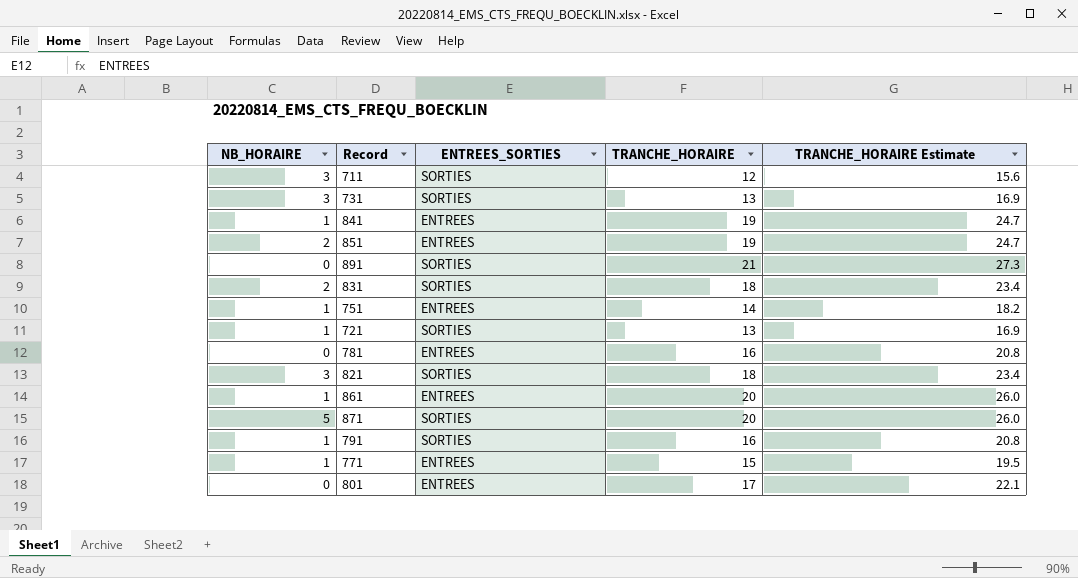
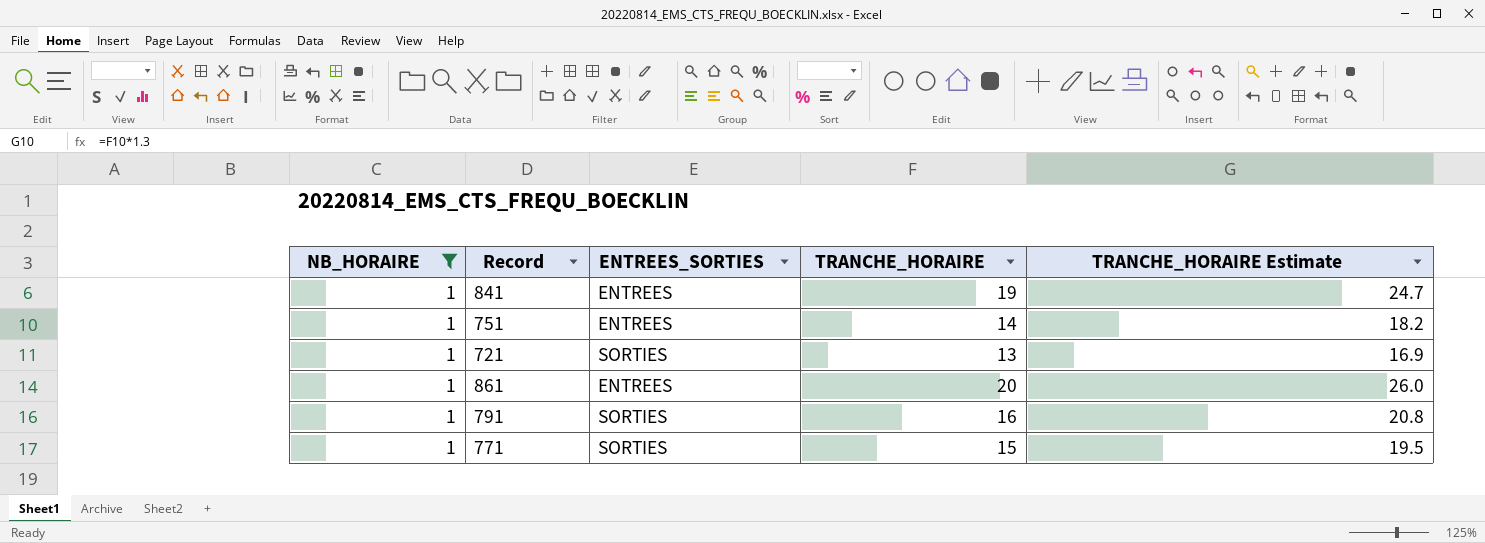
filter: none -> NB_HORAIRE = 1
771 | ENTREES_SORTIES: ENTREES -> SORTIES

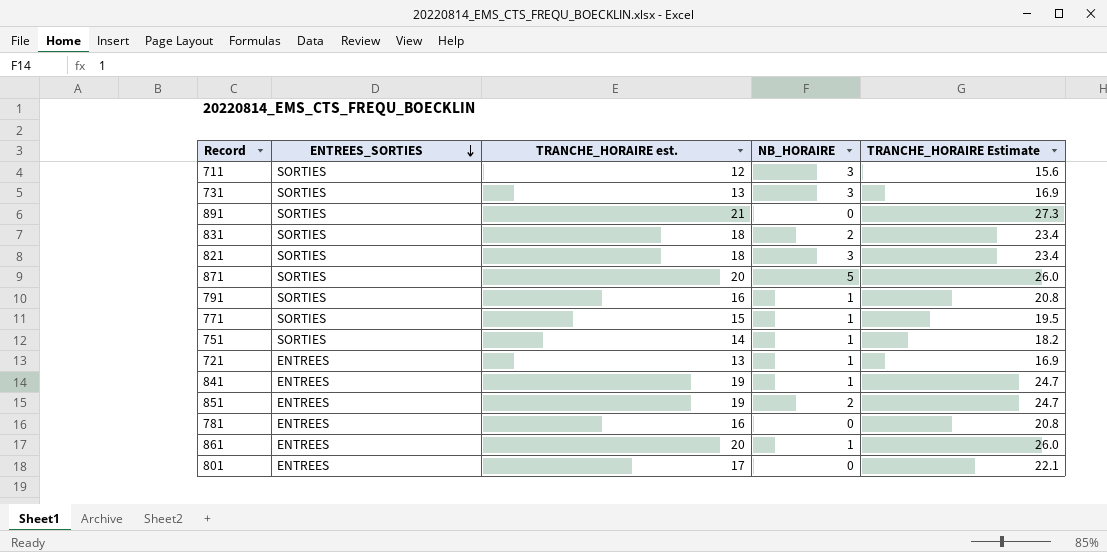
filter: NB_HORAIRE = 1 -> none
row order: none -> ENTREES_SORTIES descending
column name: TRANCHE_HORAIRE -> TRANCHE_HORAIRE est.
column NB_HORAIRE | position: 1 -> 4
751 | ENTREES_SORTIES: ENTREES -> SORTIES
721 | ENTREES_SORTIES: SORTIES -> ENTREES

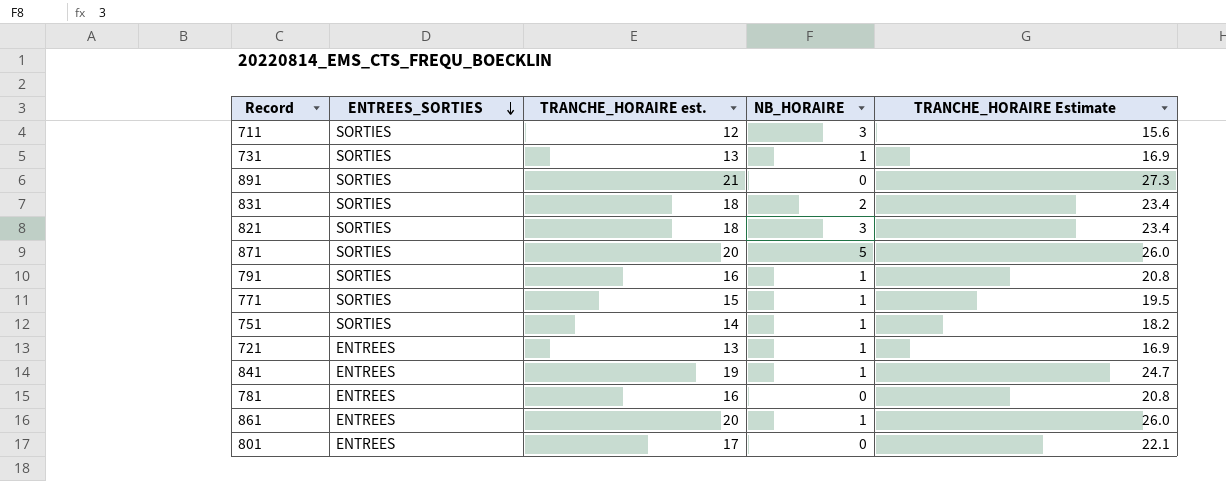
row 851: ENTREES | 19 | 2 | 24.7 -> none
731 | NB_HORAIRE: 3 -> 1

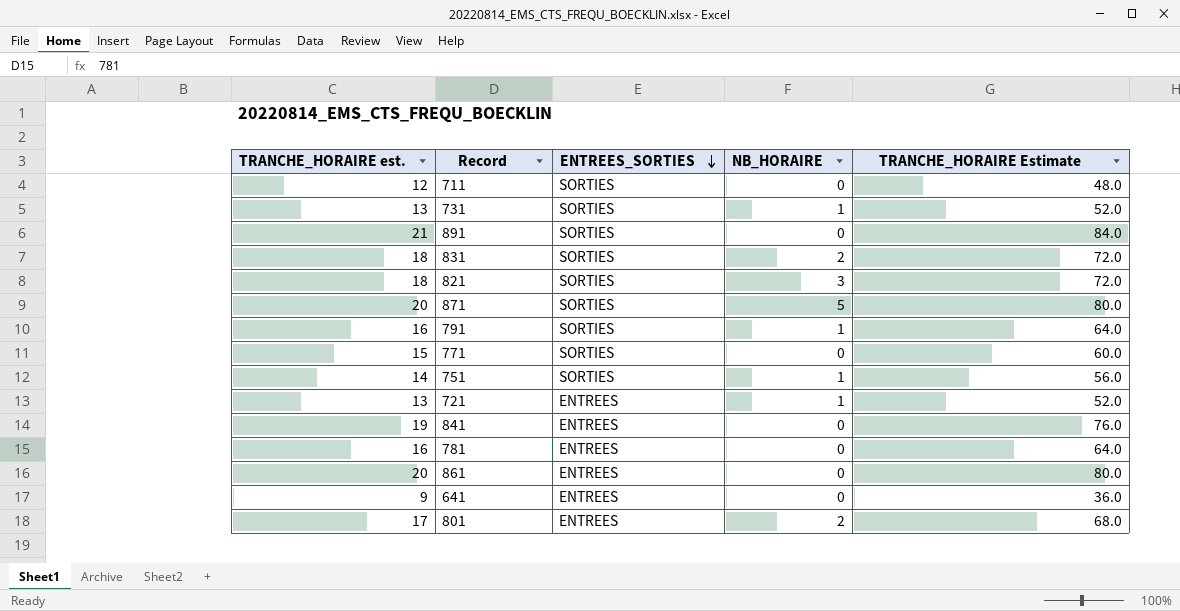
column TRANCHE_HORAIRE est. | position: 3 -> 1
column TRANCHE_HORAIRE Estimate | formula: [TRANCHE_HORAIRE est.] * 1.3 -> [TRANCHE_HORAIRE est.] * 4
711 | NB_HORAIRE: 3 -> 0
771 | NB_HORAIRE: 1 -> 0
841 | NB_HORAIRE: 1 -> 0
861 | NB_HORAIRE: 1 -> 0
row 641: none -> 9 | ENTREES | 0 | 36.0
801 | NB_HORAIRE: 0 -> 2

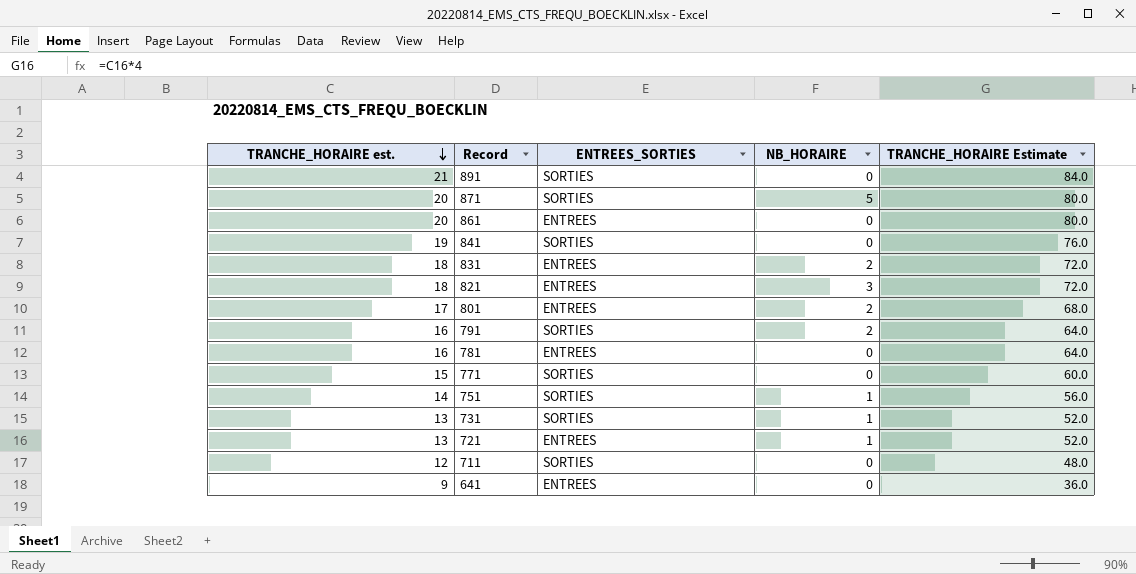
row order: ENTREES_SORTIES descending -> TRANCHE_HORAIRE est. descending
841 | ENTREES_SORTIES: ENTREES -> SORTIES
831 | ENTREES_SORTIES: SORTIES -> ENTREES
821 | ENTREES_SORTIES: SORTIES -> ENTREES
791 | NB_HORAIRE: 1 -> 2

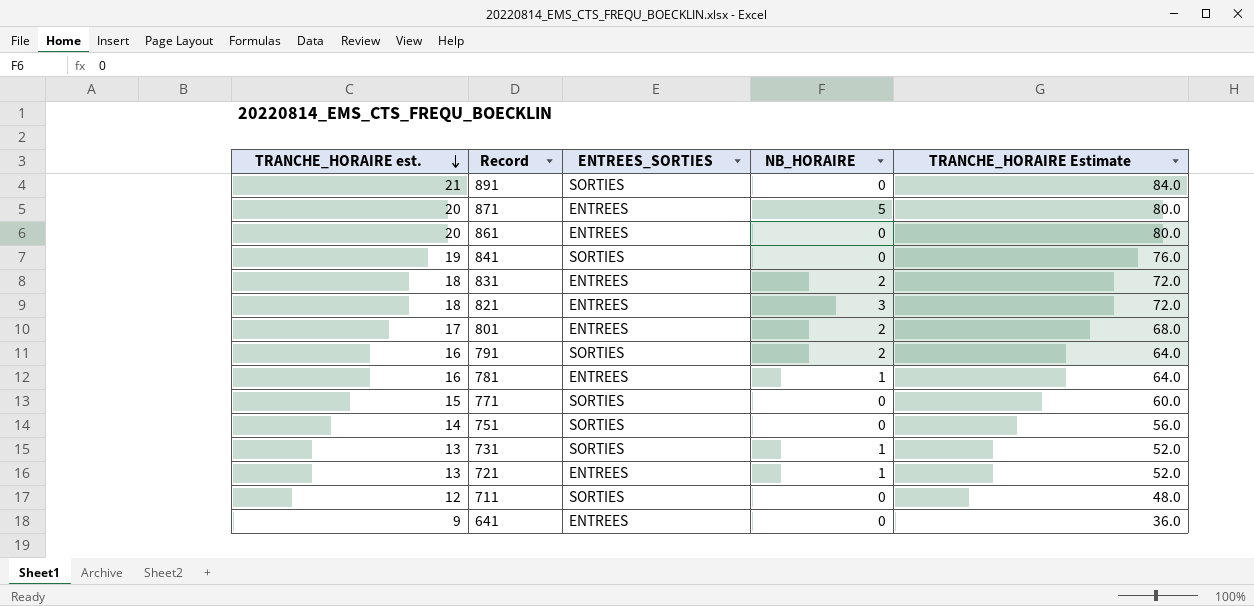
871 | ENTREES_SORTIES: SORTIES -> ENTREES
781 | NB_HORAIRE: 0 -> 1
751 | NB_HORAIRE: 1 -> 0

